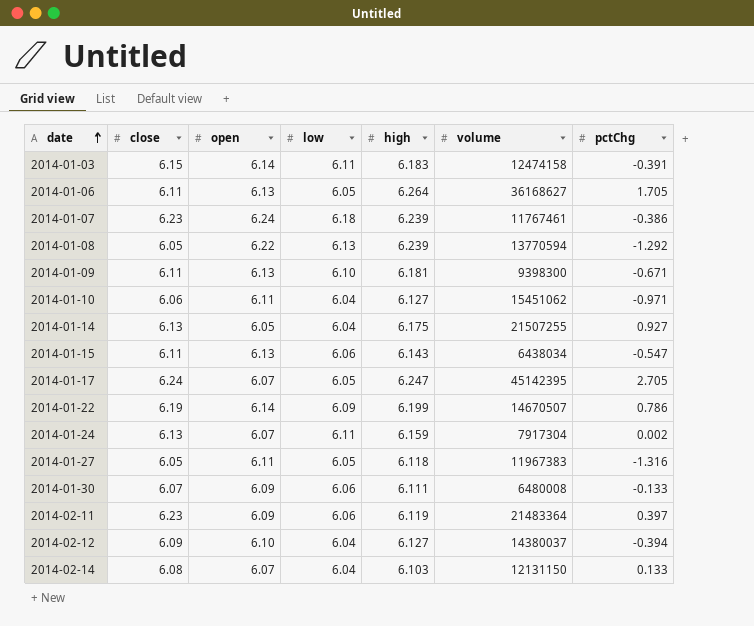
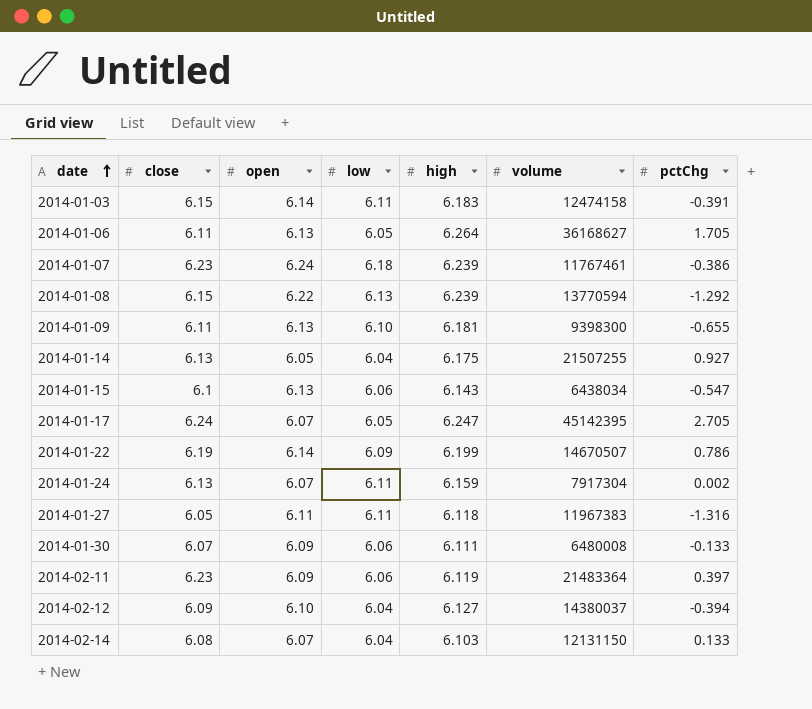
row 2014-01-10: 6.06 | 6.11 | 6.04 | 6.127 | 15451062 | -0.971 -> none
2014-01-08 | close: 6.05 -> 6.15
2014-01-09 | pctChg: -0.671 -> -0.655
2014-01-15 | close: 6.11 -> 6.1
2014-01-27 | low: 6.05 -> 6.11

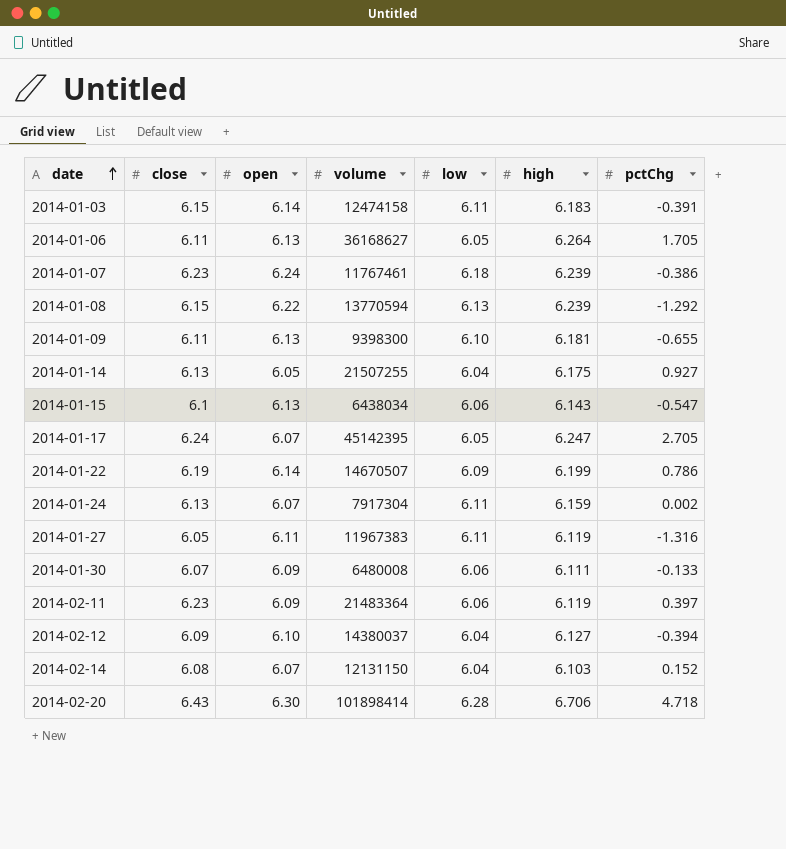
column volume | position: 6 -> 4
2014-01-27 | high: 6.118 -> 6.119
2014-02-14 | pctChg: 0.133 -> 0.152
row 2014-02-20: none -> 6.43 | 6.30 | 101898414 | 6.28 | 6.706 | 4.718

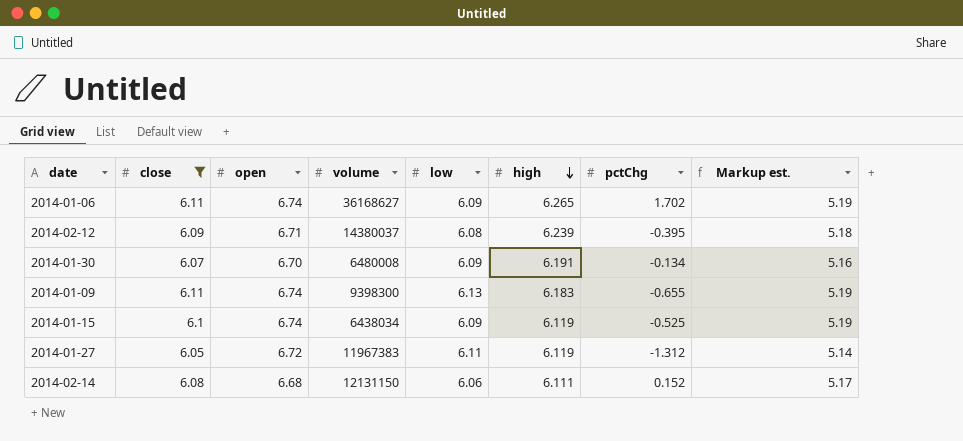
filter: none -> close <= 6.11
row order: date ascending -> high descending
column Markup est. | formula: none -> [close] * 0.85
2014-01-06 | open: 6.13 -> 6.74
2014-01-06 | low: 6.05 -> 6.09
2014-01-06 | high: 6.264 -> 6.265
2014-01-06 | pctChg: 1.705 -> 1.702
2014-02-12 | open: 6.10 -> 6.71
2014-02-12 | low: 6.04 -> 6.08
2014-02-12 | high: 6.127 -> 6.239
2014-02-12 | pctChg: -0.394 -> -0.395
2014-01-30 | open: 6.09 -> 6.70
2014-01-30 | low: 6.06 -> 6.09
2014-01-30 | high: 6.111 -> 6.191
2014-01-30 | pctChg: -0.133 -> -0.134
2014-01-09 | open: 6.13 -> 6.74
2014-01-09 | low: 6.10 -> 6.13
2014-01-09 | high: 6.181 -> 6.183
2014-01-15 | open: 6.13 -> 6.74
2014-01-15 | low: 6.06 -> 6.09
2014-01-15 | high: 6.143 -> 6.119
2014-01-15 | pctChg: -0.547 -> -0.525
2014-01-27 | open: 6.11 -> 6.72
2014-01-27 | pctChg: -1.316 -> -1.312
2014-02-14 | open: 6.07 -> 6.68
2014-02-14 | low: 6.04 -> 6.06
2014-02-14 | high: 6.103 -> 6.111

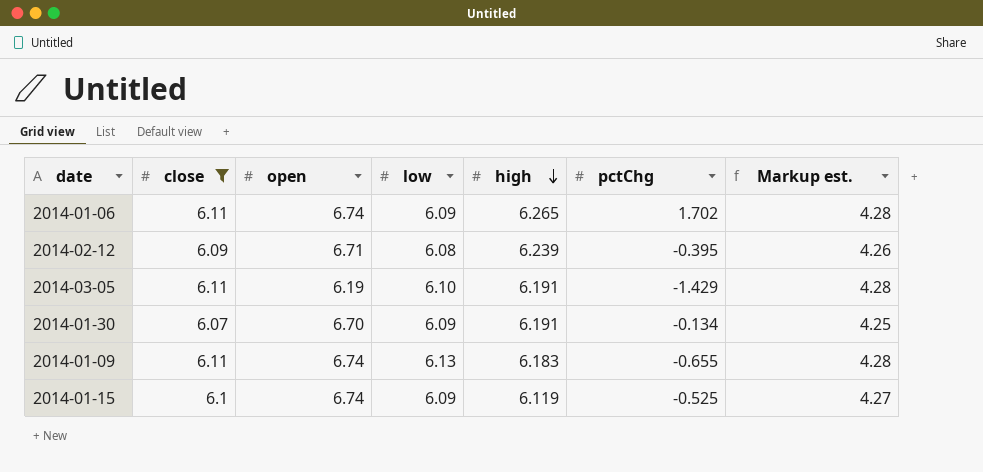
column volume | position: 4 -> none
column Markup est. | formula: [close] * 0.85 -> [close] * 0.7
row 2014-01-27: 6.05 | 6.72 | 11967383 | 6.11 | 6.119 | -1.312 | 5.14 -> none
row 2014-02-14: 6.08 | 6.68 | 12131150 | 6.06 | 6.111 | 0.152 | 5.17 -> none
row 2014-03-05: none -> 6.11 | 6.19 | 6.10 | 6.191 | -1.429 | 4.28

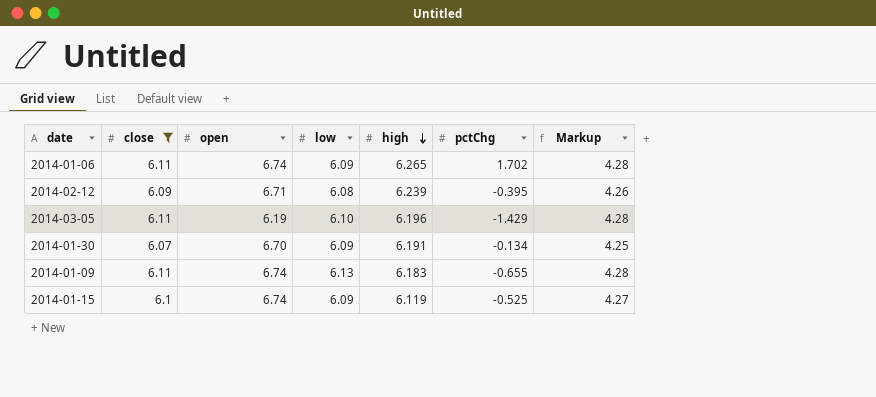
column name: Markup est. -> Markup
2014-03-05 | high: 6.191 -> 6.196

